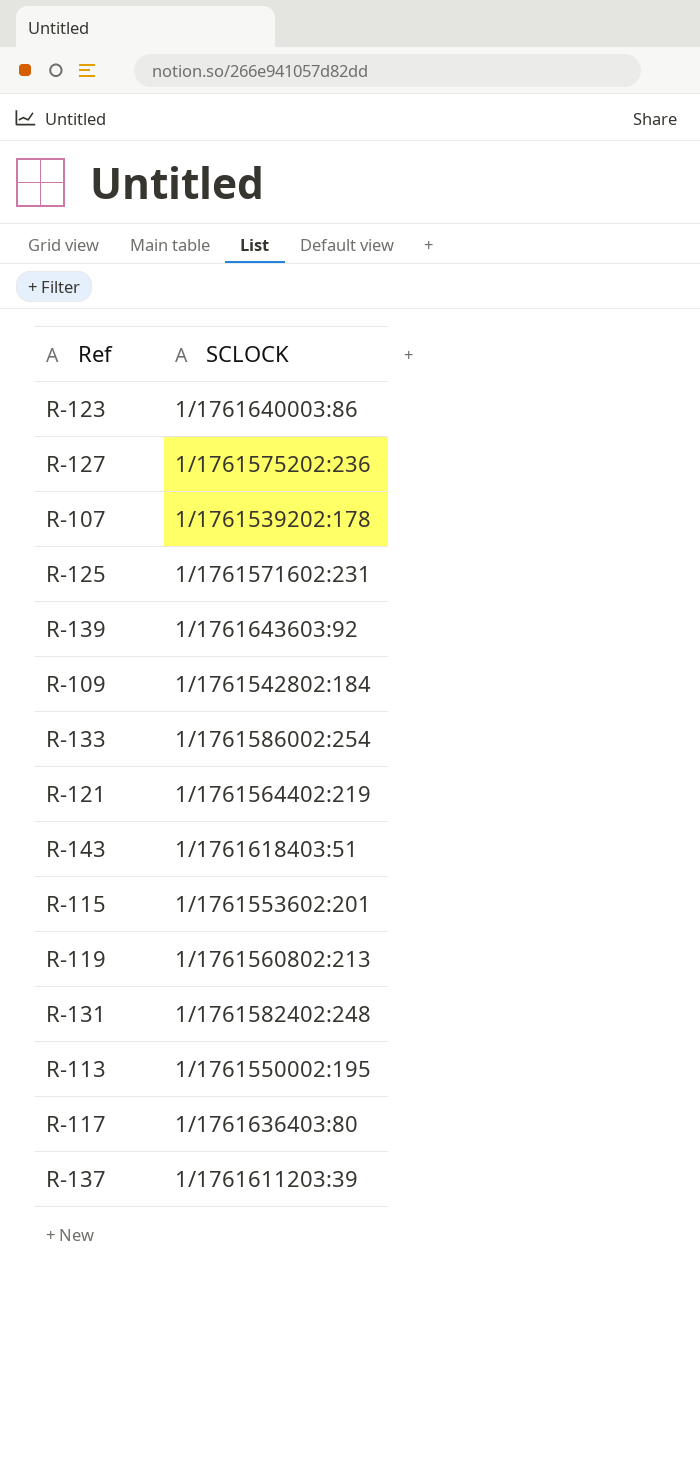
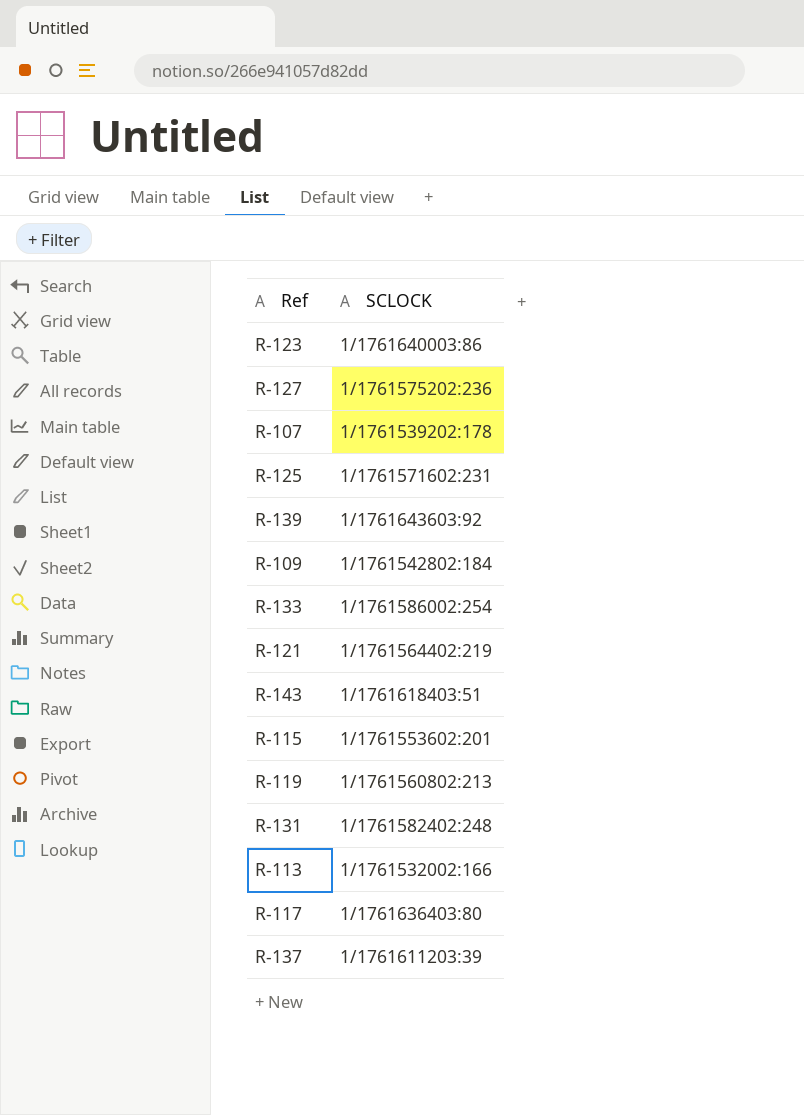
R-113 | SCLOCK: 1/1761550002:195 -> 1/1761532002:166

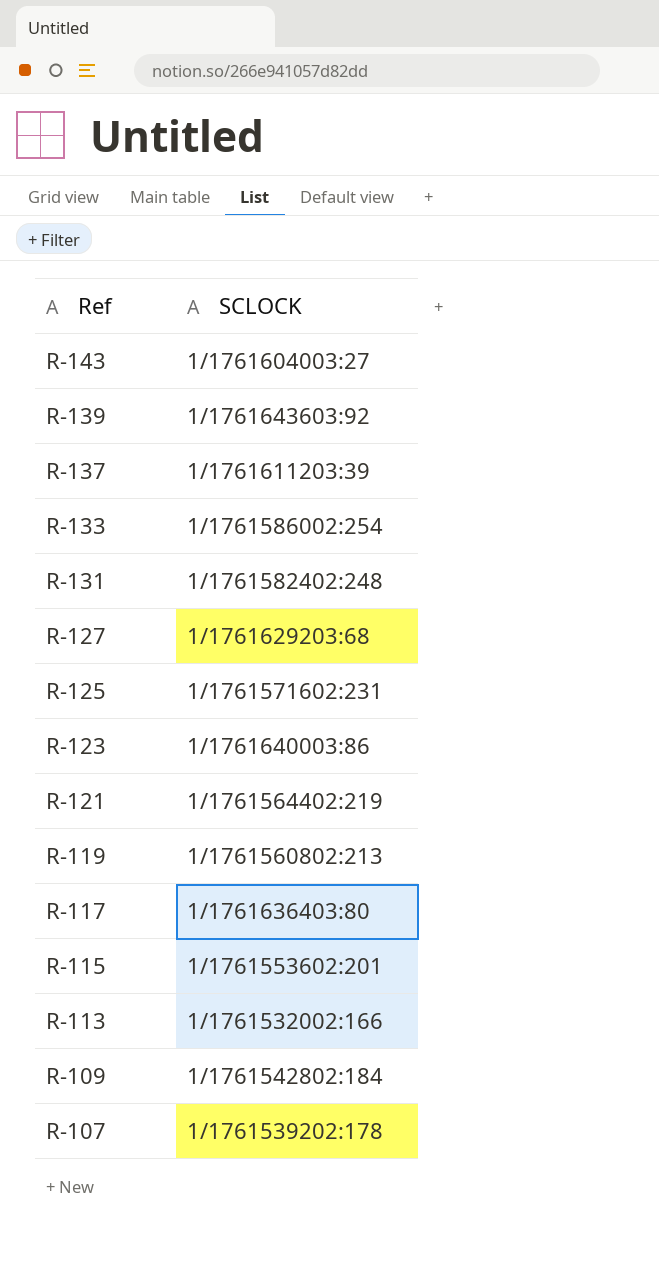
row order: none -> Ref descending
R-143 | SCLOCK: 1/1761618403:51 -> 1/1761604003:27
R-127 | SCLOCK: 1/1761575202:236 -> 1/1761629203:68

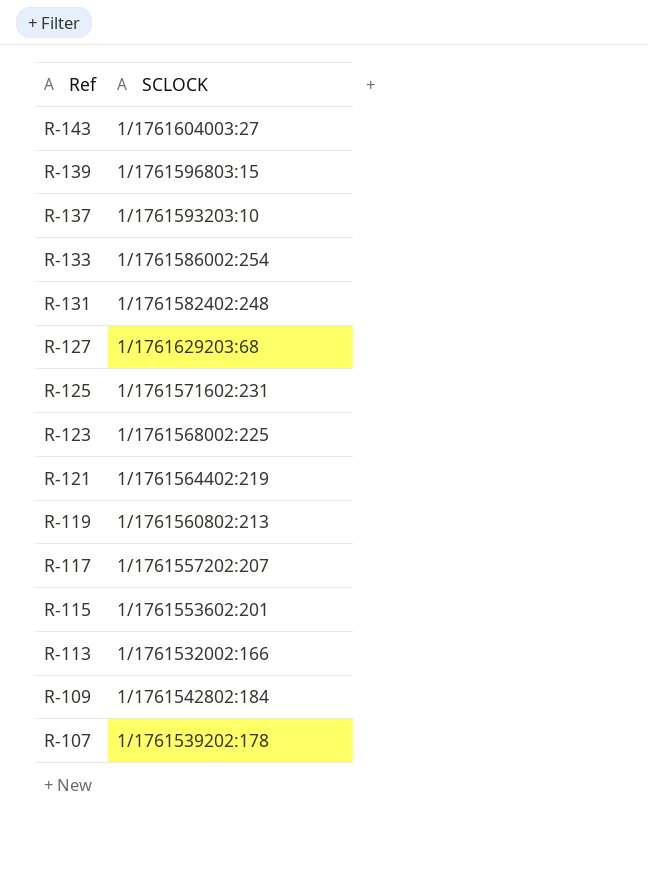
R-139 | SCLOCK: 1/1761643603:92 -> 1/1761596803:15
R-137 | SCLOCK: 1/1761611203:39 -> 1/1761593203:10
R-123 | SCLOCK: 1/1761640003:86 -> 1/1761568002:225
R-117 | SCLOCK: 1/1761636403:80 -> 1/1761557202:207

